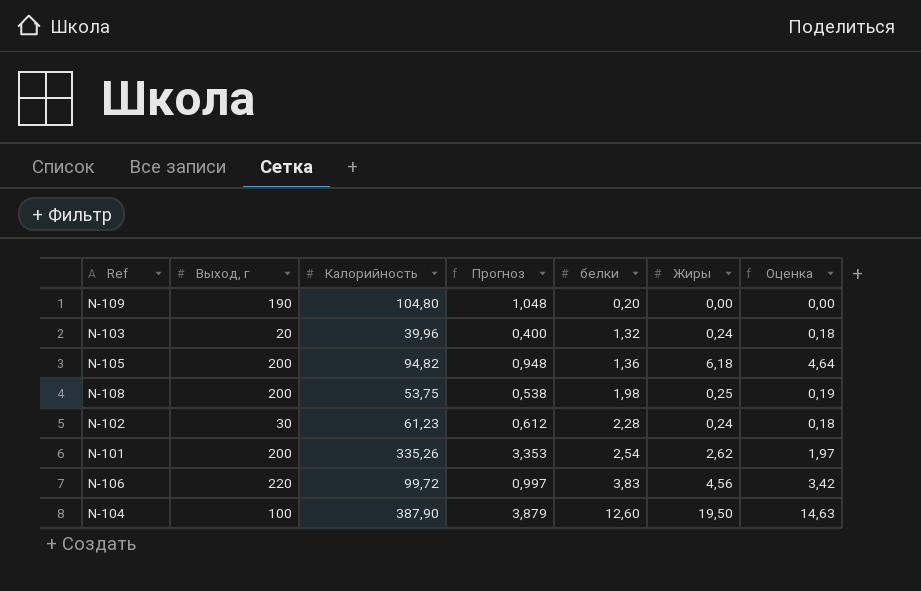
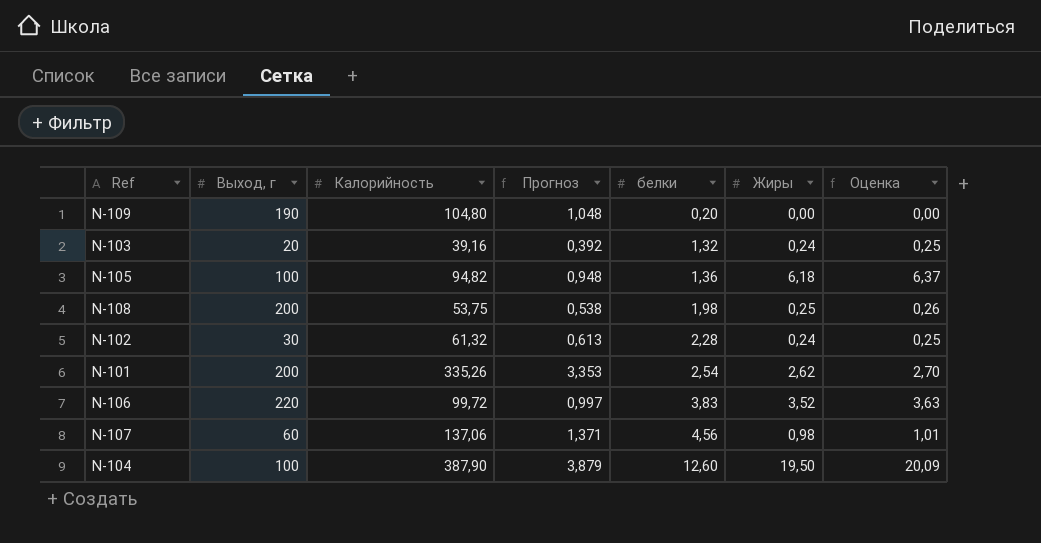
column Оценка | formula: [Жиры] * 0,75 -> [Жиры] * 1,03
N-103 | Калорийность: 39,96 -> 39,16
N-103 | Прогноз: 0,400 -> 0,392
N-105 | Выход, г: 200 -> 100
N-102 | Калорийность: 61,23 -> 61,32
N-102 | Прогноз: 0,612 -> 0,613
N-106 | Жиры: 4,56 -> 3,52
row N-107: none -> 60 | 137,06 | 1,371 | 4,56 | 0,98 | 1,01

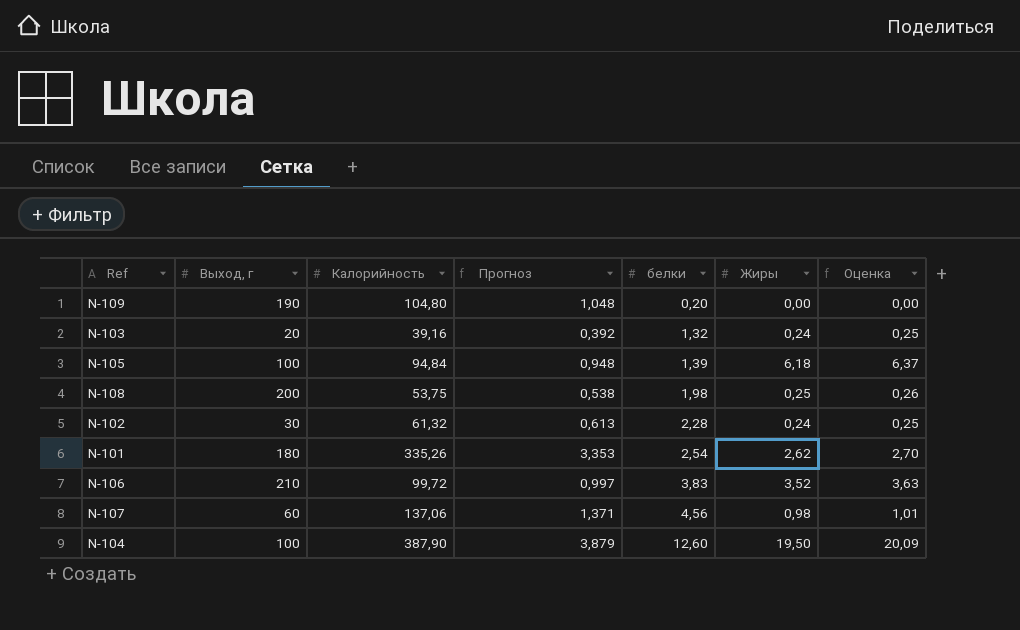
N-105 | Калорийность: 94,82 -> 94,84
N-105 | белки: 1,36 -> 1,39
N-101 | Выход, г: 200 -> 180
N-106 | Выход, г: 220 -> 210

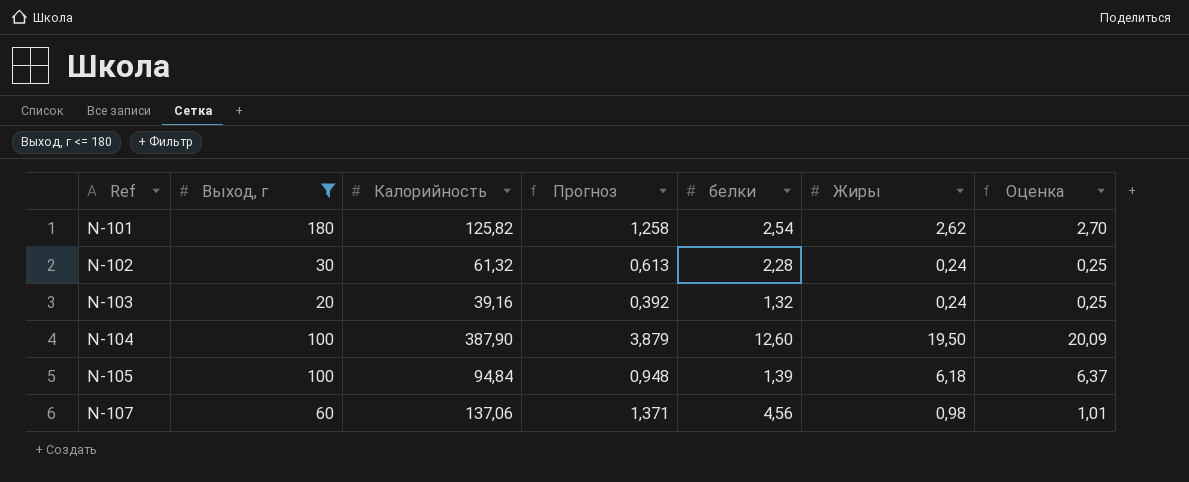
filter: none -> Выход, г <= 180
row order: белки ascending -> Ref ascending
N-101 | Калорийность: 335,26 -> 125,82
N-101 | Прогноз: 3,353 -> 1,258

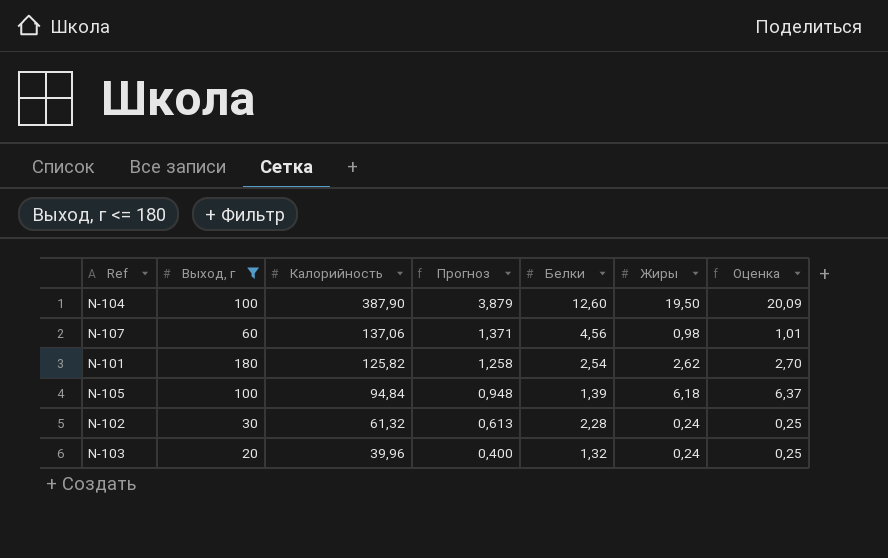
row order: Ref ascending -> Калорийность descending
column name: белки -> Белки
N-103 | Калорийность: 39,16 -> 39,96
N-103 | Прогноз: 0,392 -> 0,400

